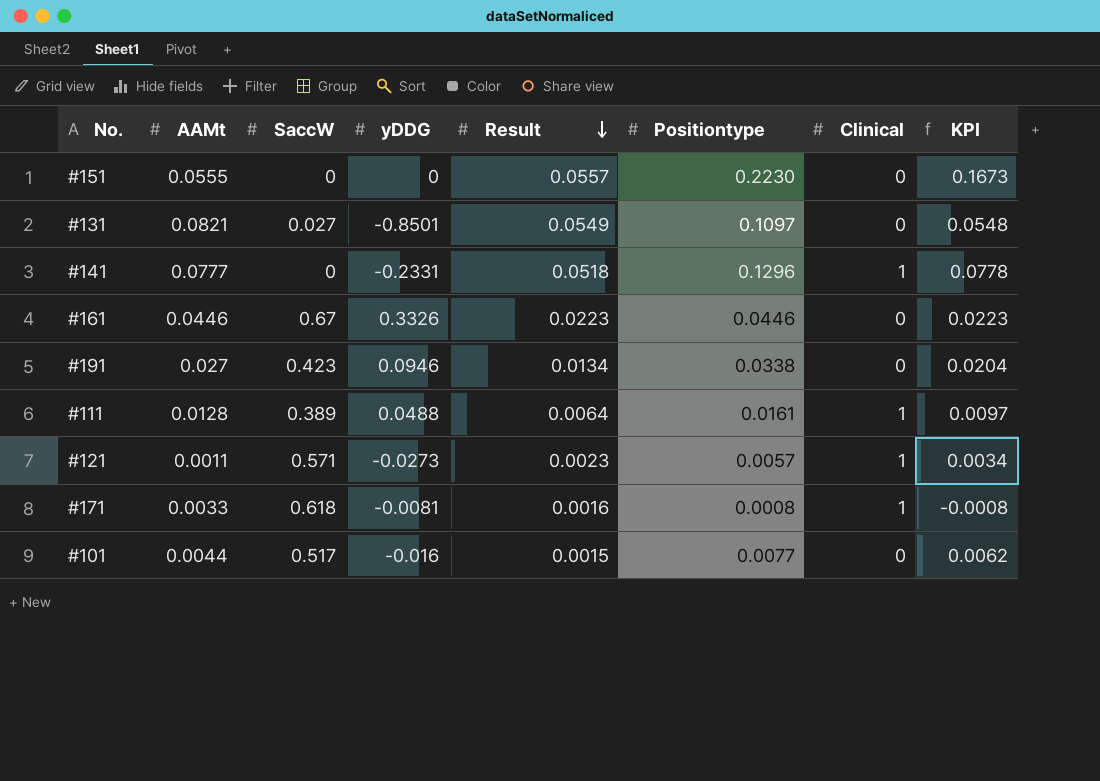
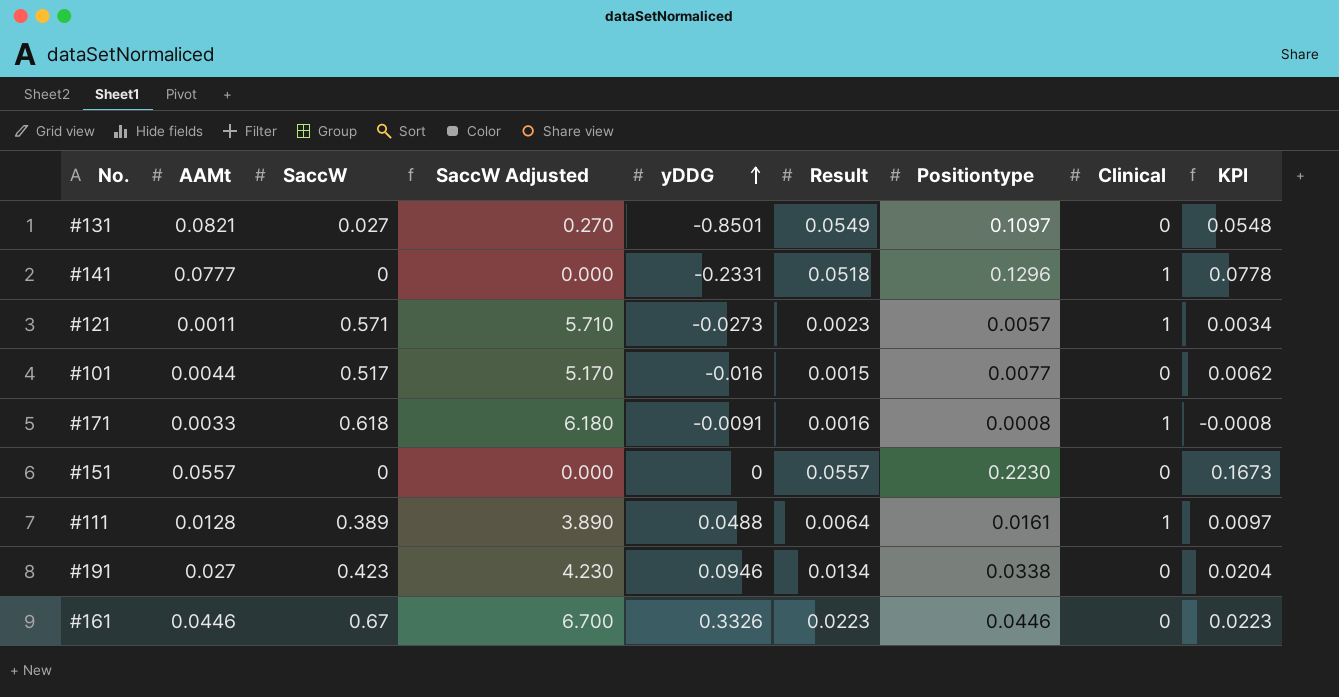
row order: Result descending -> yDDG ascending
column SaccW Adjusted | formula: none -> [SaccW] * 10
#171 | yDDG: -0.0081 -> -0.0091
#151 | AAMt: 0.0555 -> 0.0557

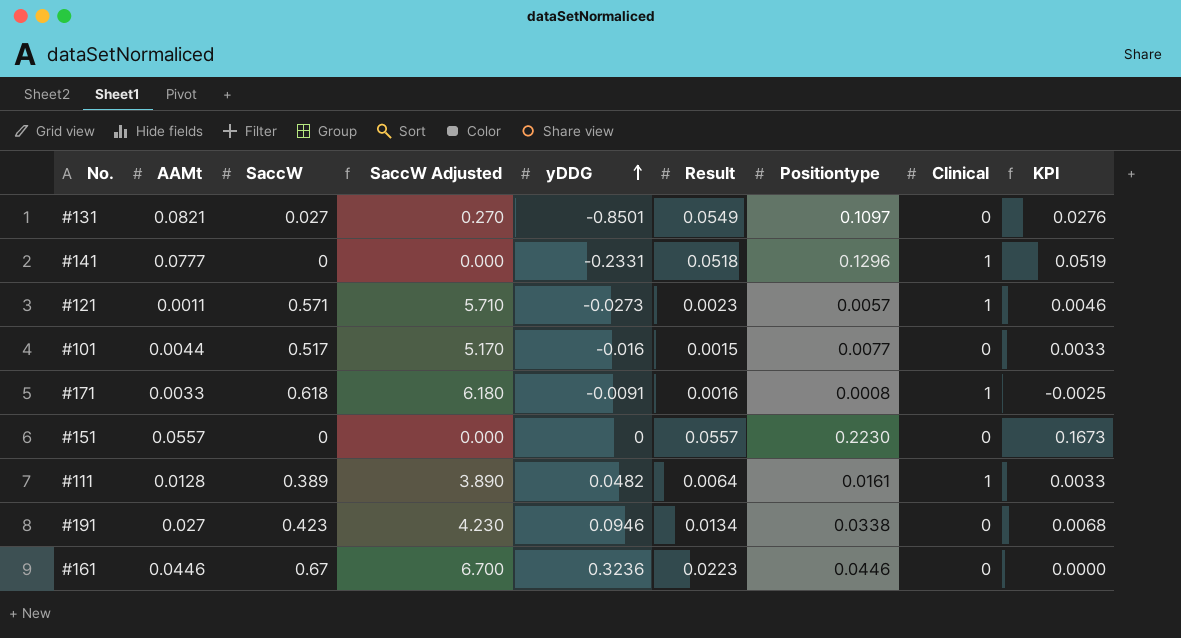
column KPI | formula: [Positiontype] - [Result] -> [Positiontype] - [AAMt]
#111 | yDDG: 0.0488 -> 0.0482
#161 | yDDG: 0.3326 -> 0.3236

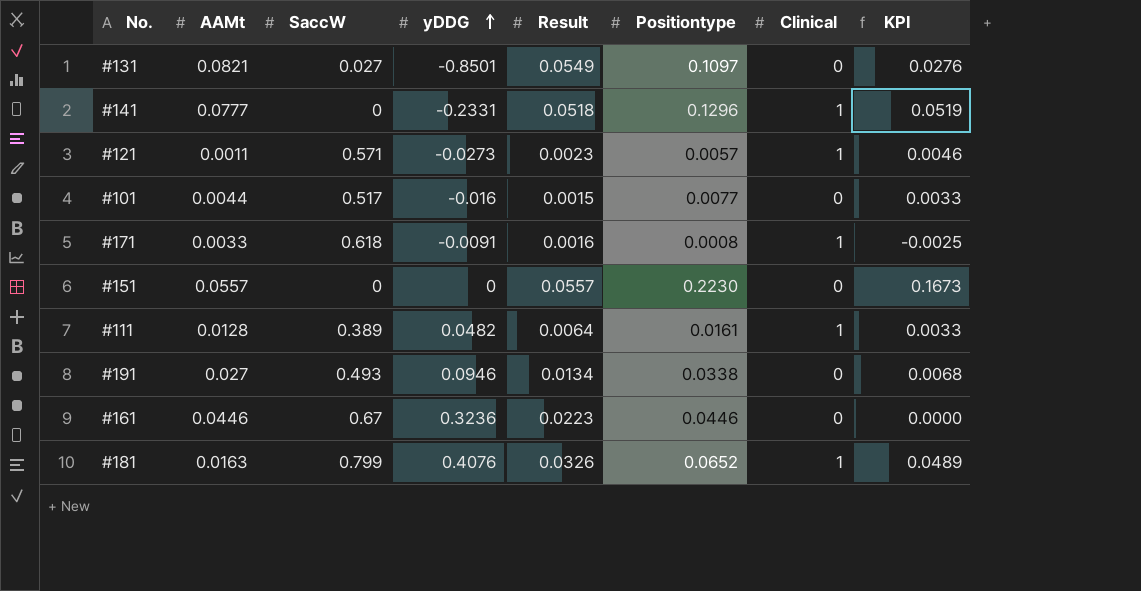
column SaccW Adjusted | formula: [SaccW] * 10 -> none
#191 | SaccW: 0.423 -> 0.493
row #181: none -> 0.0163 | 0.799 | 0.4076 | 0.0326 | 0.0652 | 1 | 0.0489

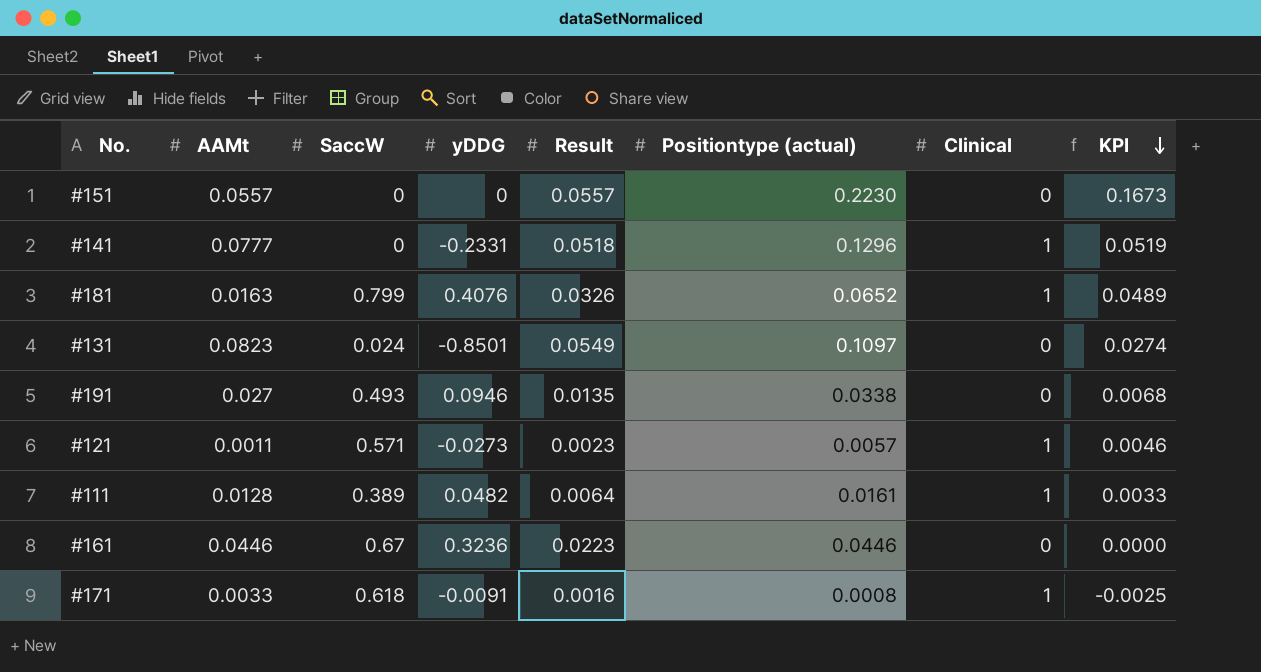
row order: yDDG ascending -> KPI descending
column name: Positiontype -> Positiontype (actual)
row #101: 0.0044 | 0.517 | -0.016 | 0.0015 | 0.0077 | 0 | 0.0033 -> none
#131 | AAMt: 0.0821 -> 0.0823
#131 | SaccW: 0.027 -> 0.024
#131 | KPI: 0.0276 -> 0.0274
#191 | Result: 0.0134 -> 0.0135

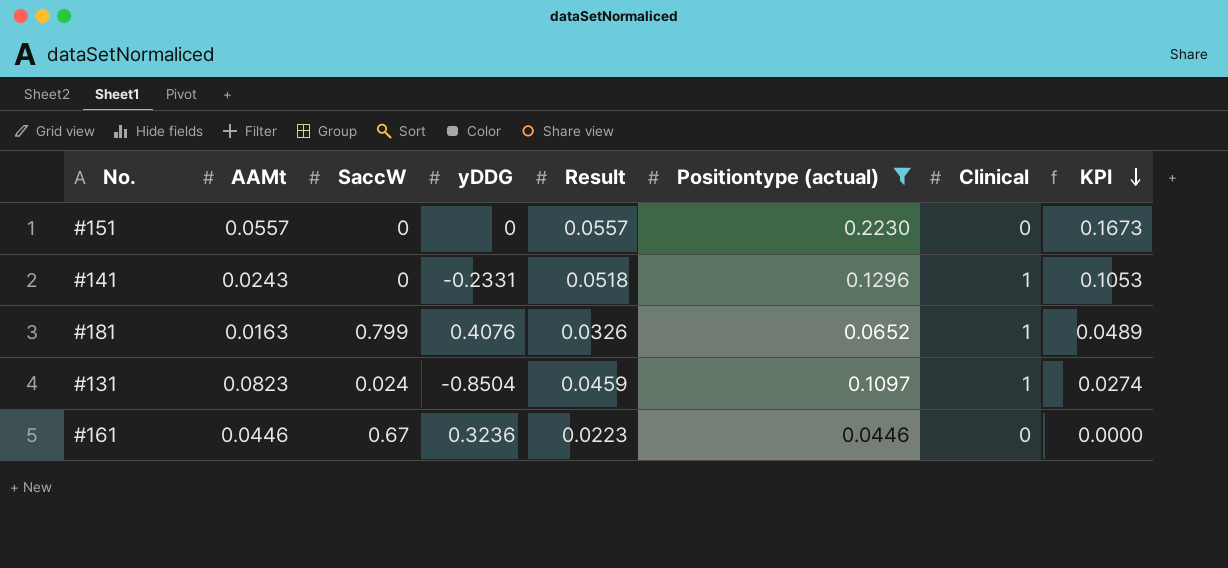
filter: none -> Positiontype (actual) >= 0.0446
#141 | AAMt: 0.0777 -> 0.0243
#141 | KPI: 0.0519 -> 0.1053
#131 | yDDG: -0.8501 -> -0.8504
#131 | Result: 0.0549 -> 0.0459
#131 | Clinical: 0 -> 1

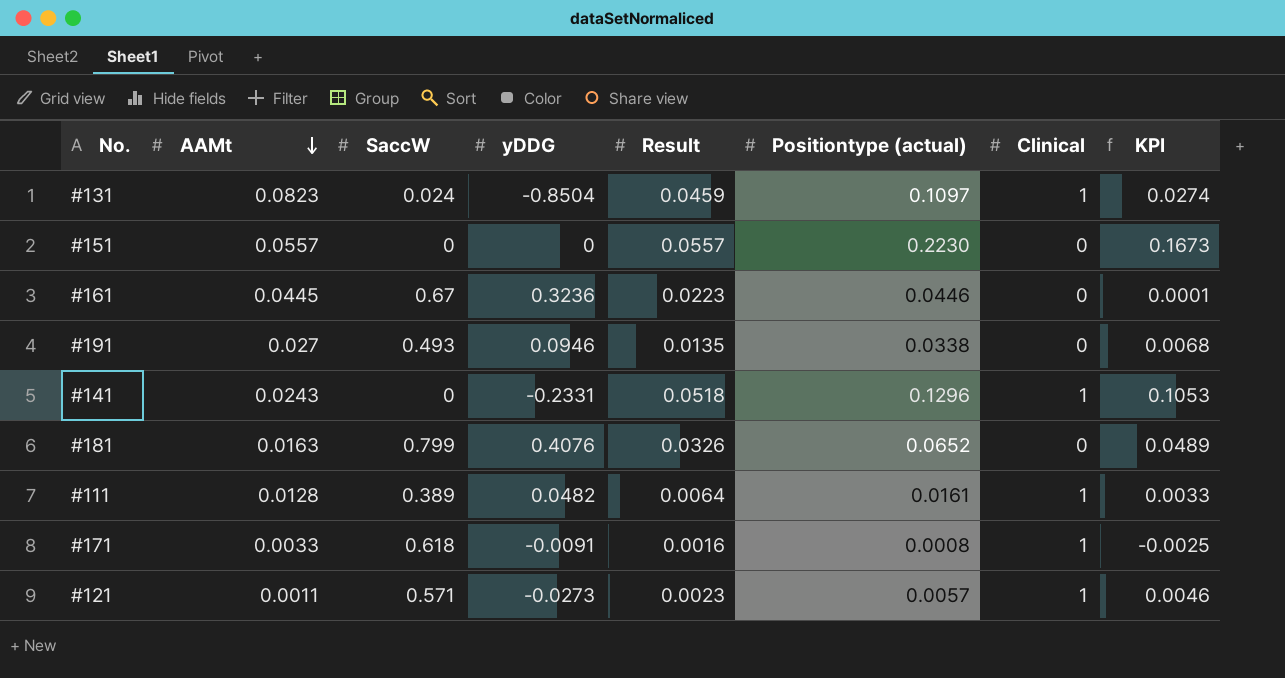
filter: Positiontype (actual) >= 0.0446 -> none
row order: KPI descending -> AAMt descending
#161 | AAMt: 0.0446 -> 0.0445
#161 | KPI: 0.0000 -> 0.0001
#181 | Clinical: 1 -> 0

